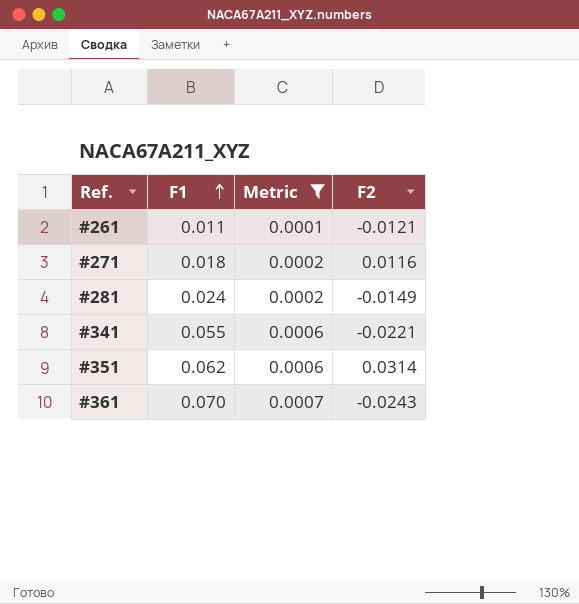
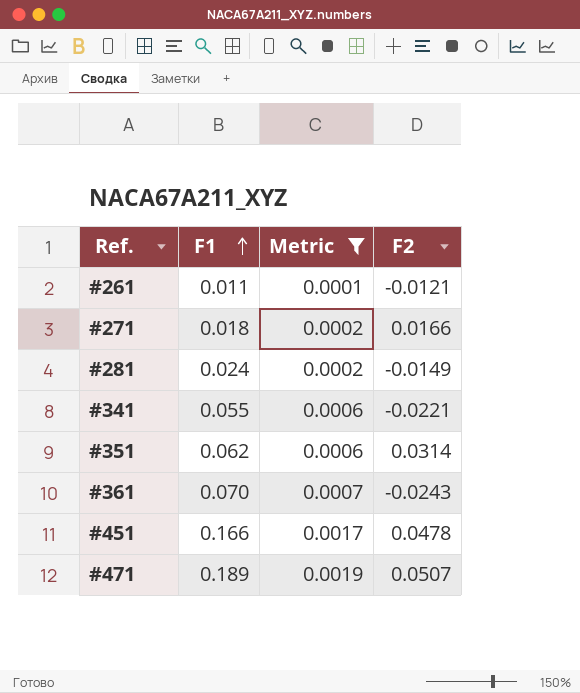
#271 | F2: 0.0116 -> 0.0166
row #451: none -> 0.166 | 0.0017 | 0.0478
row #471: none -> 0.189 | 0.0019 | 0.0507

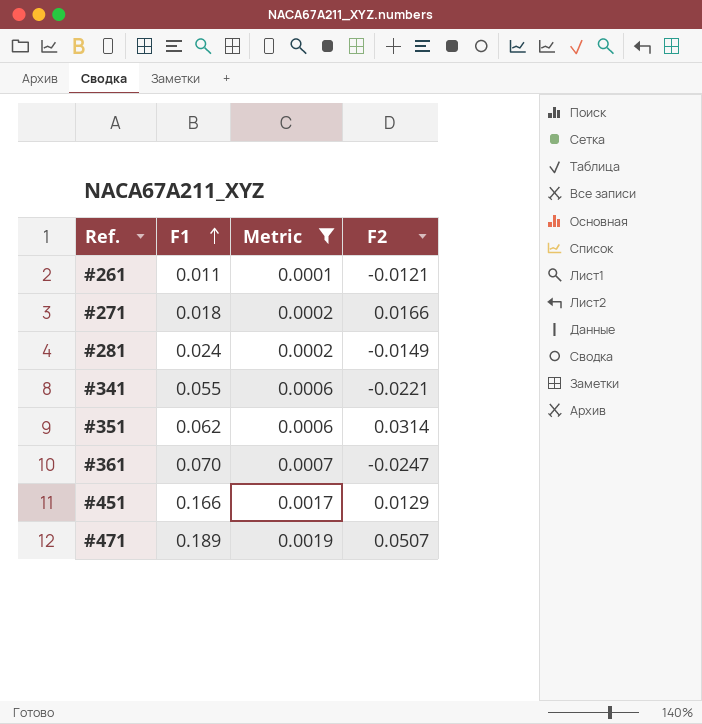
#361 | F2: -0.0243 -> -0.0247
#451 | F2: 0.0478 -> 0.0129

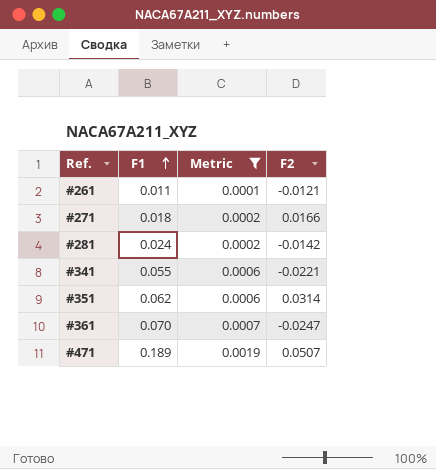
row #451: 0.166 | 0.0017 | 0.0129 -> none
#281 | F2: -0.0149 -> -0.0142

